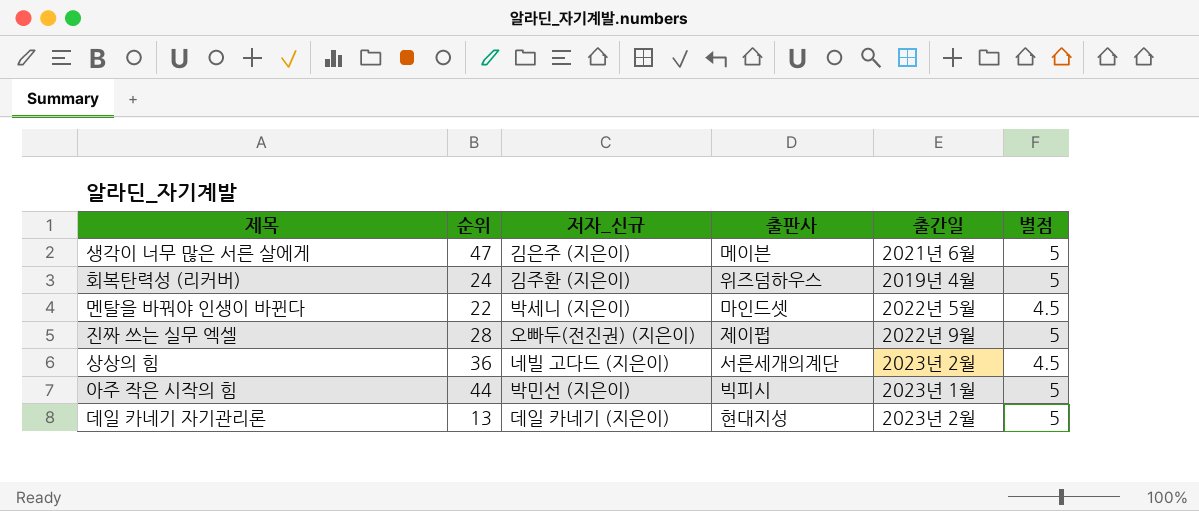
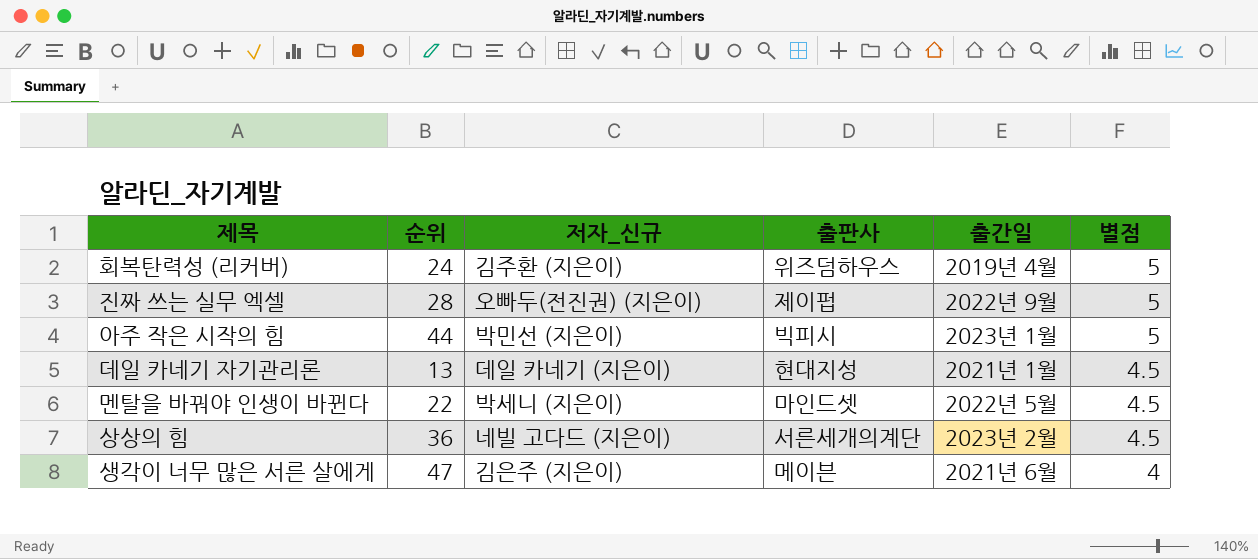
row order: none -> 별점 descending
데일 카네기 자기관리론 | 출간일: 2023년 2월 -> 2021년 1월
데일 카네기 자기관리론 | 별점: 5 -> 4.5
생각이 너무 많은 서른 살에게 | 별점: 5 -> 4

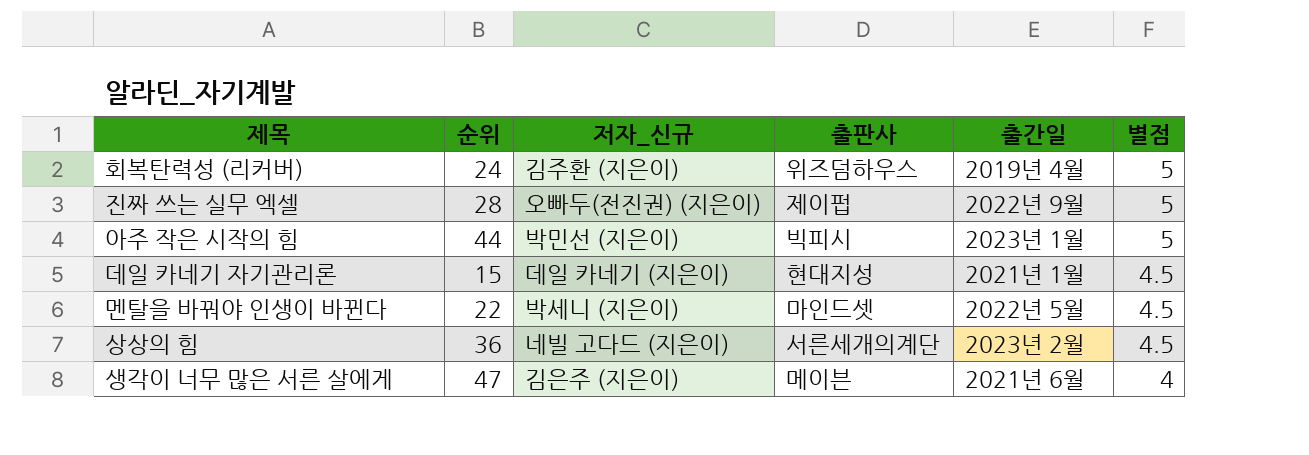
데일 카네기 자기관리론 | 순위: 13 -> 15

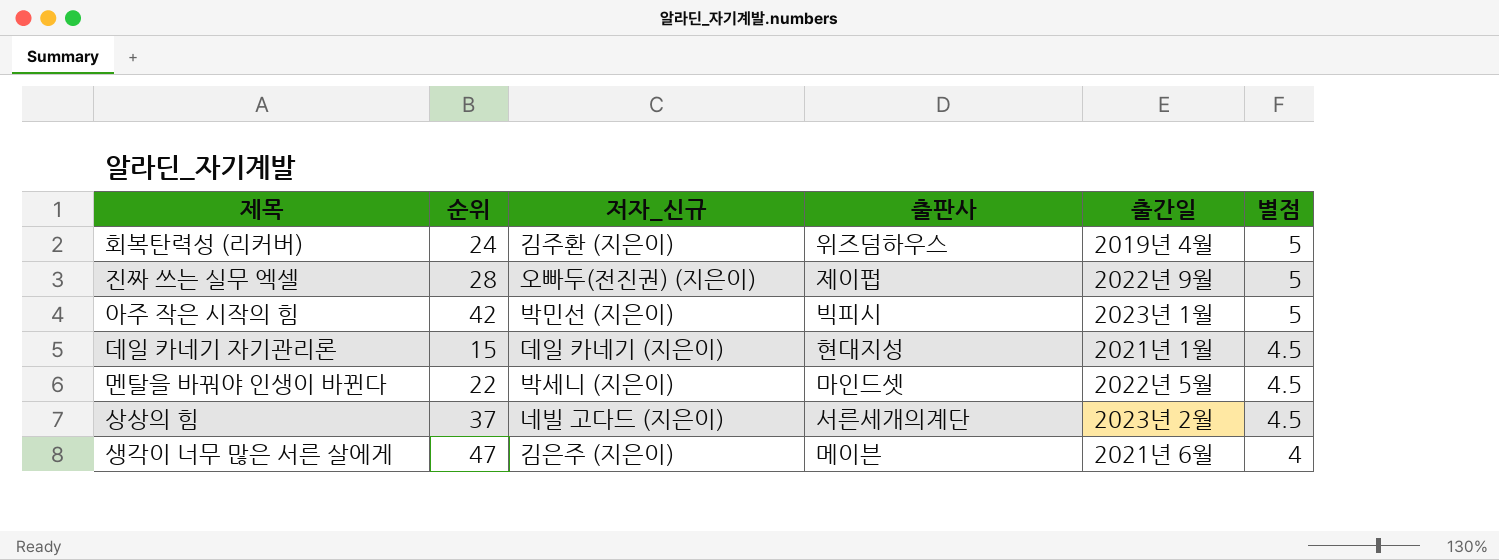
아주 작은 시작의 힘 | 순위: 44 -> 42
상상의 힘 | 순위: 36 -> 37

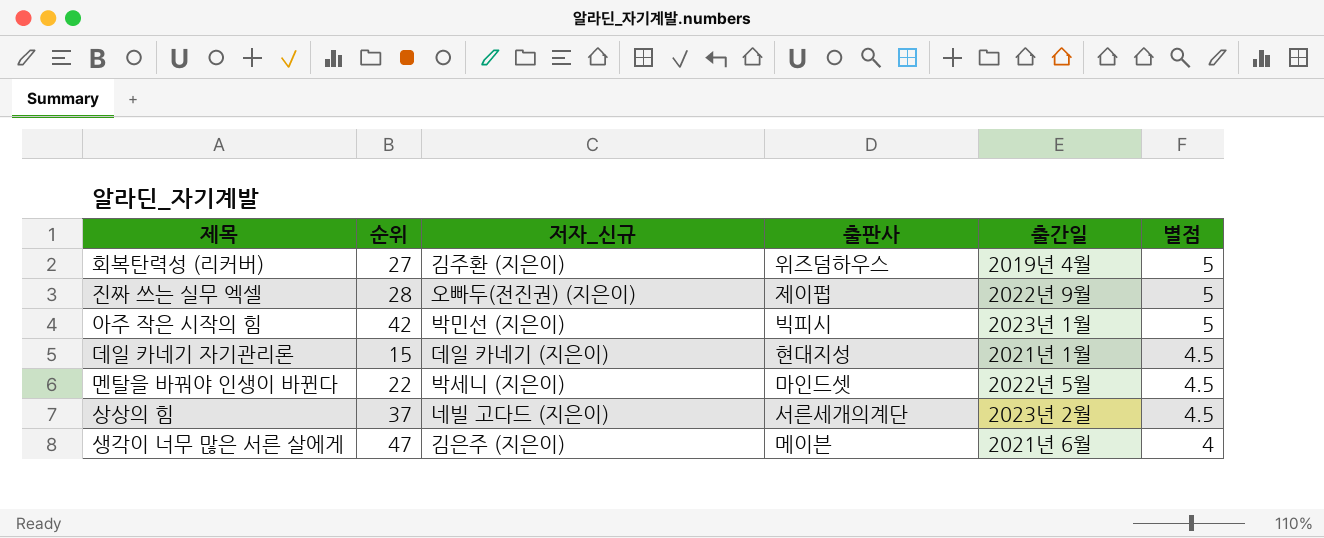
회복탄력성 (리커버) | 순위: 24 -> 27

